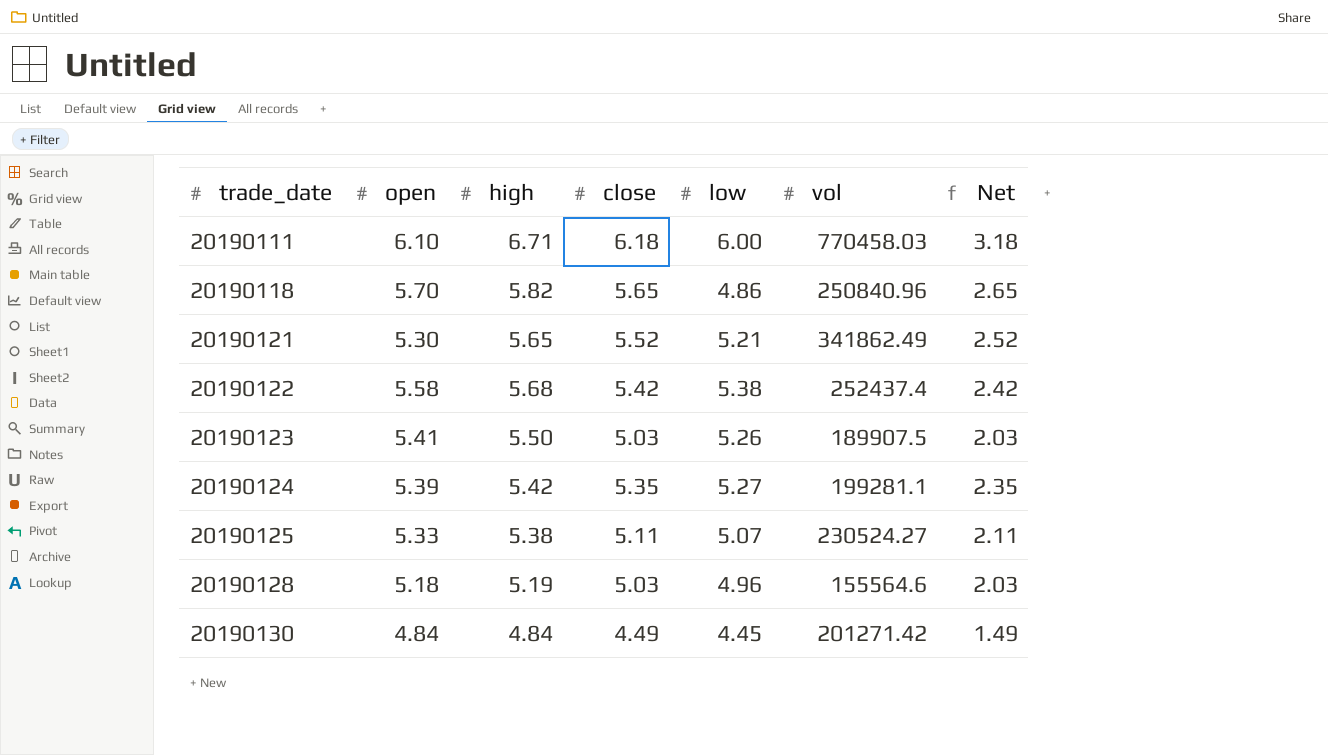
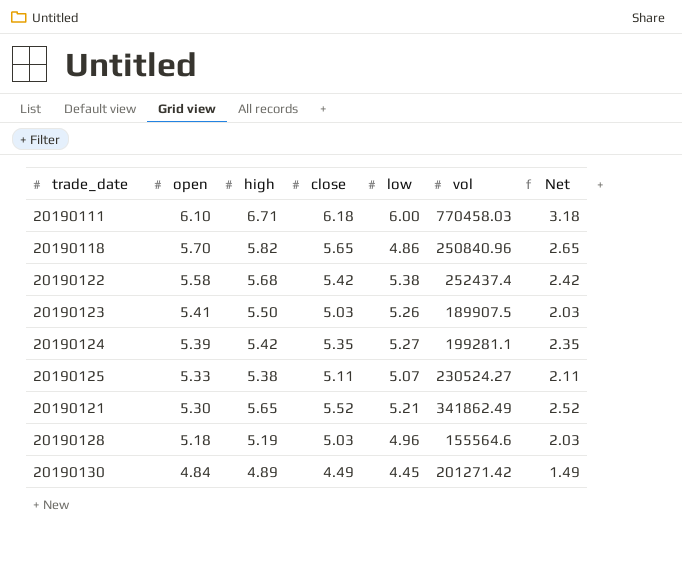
row order: trade_date ascending -> open descending
20190130 | high: 4.84 -> 4.89

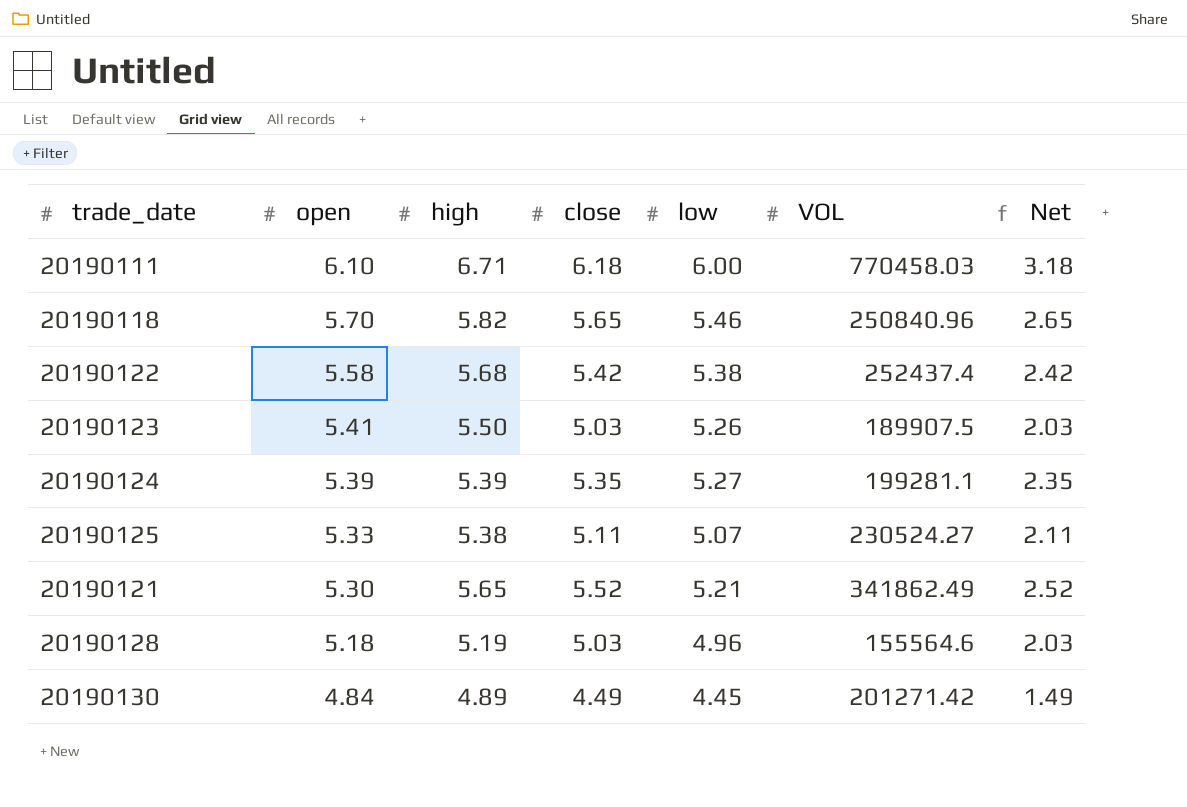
column name: vol -> VOL
20190118 | low: 4.86 -> 5.46
20190124 | high: 5.42 -> 5.39

